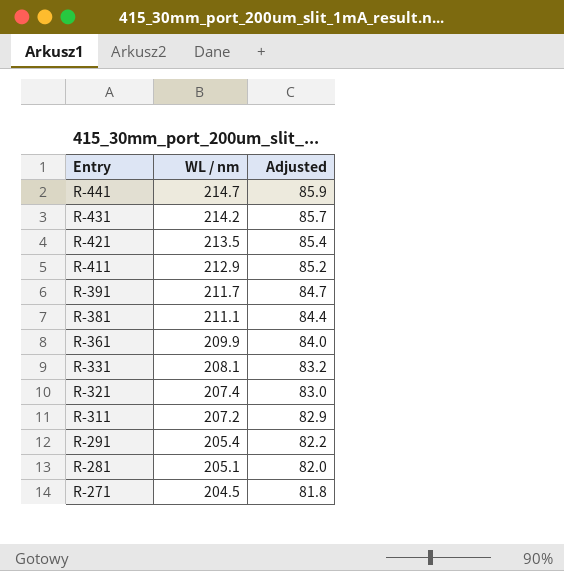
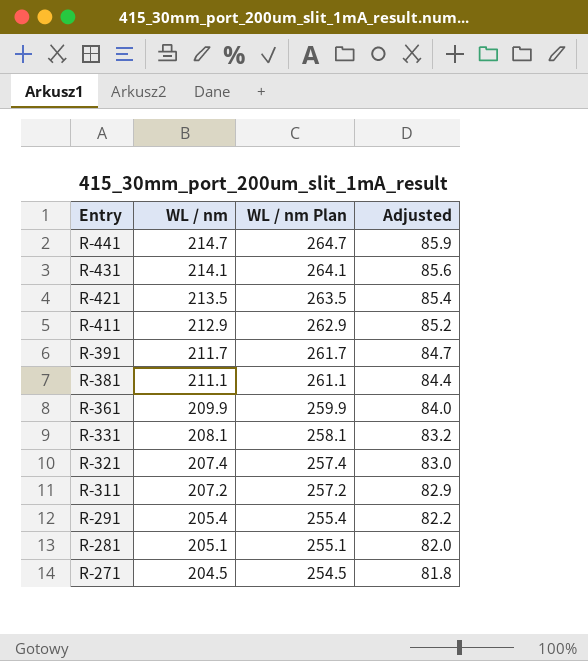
column WL / nm Plan | formula: none -> [WL / nm] + 50
R-431 | WL / nm: 214.2 -> 214.1
R-431 | Adjusted: 85.7 -> 85.6

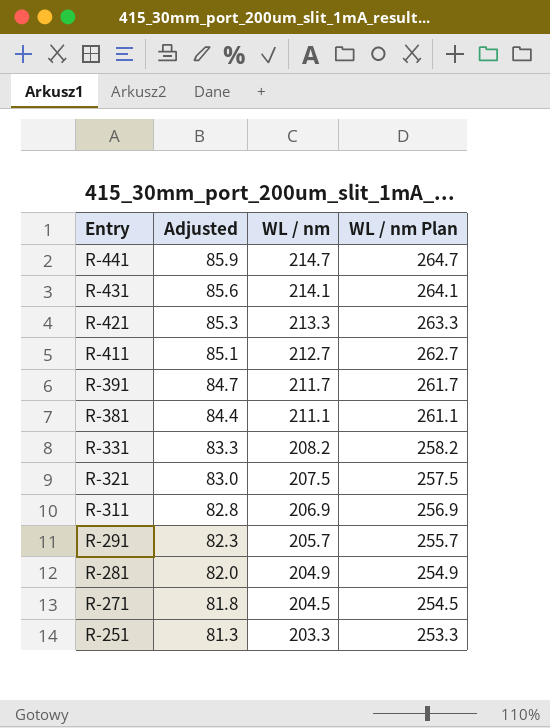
column Adjusted | position: 4 -> 2
row R-361: 209.9 | 259.9 | 84.0 -> none
R-421 | Adjusted: 85.4 -> 85.3
R-421 | WL / nm: 213.5 -> 213.3
R-421 | WL / nm Plan: 263.5 -> 263.3
R-411 | Adjusted: 85.2 -> 85.1
R-411 | WL / nm: 212.9 -> 212.7
R-411 | WL / nm Plan: 262.9 -> 262.7
R-331 | Adjusted: 83.2 -> 83.3
R-331 | WL / nm: 208.1 -> 208.2
R-331 | WL / nm Plan: 258.1 -> 258.2
R-321 | WL / nm: 207.4 -> 207.5
R-321 | WL / nm Plan: 257.4 -> 257.5
R-311 | Adjusted: 82.9 -> 82.8
R-311 | WL / nm: 207.2 -> 206.9
R-311 | WL / nm Plan: 257.2 -> 256.9
R-291 | Adjusted: 82.2 -> 82.3
R-291 | WL / nm: 205.4 -> 205.7
R-291 | WL / nm Plan: 255.4 -> 255.7
R-281 | WL / nm: 205.1 -> 204.9
R-281 | WL / nm Plan: 255.1 -> 254.9
row R-251: none -> 81.3 | 203.3 | 253.3

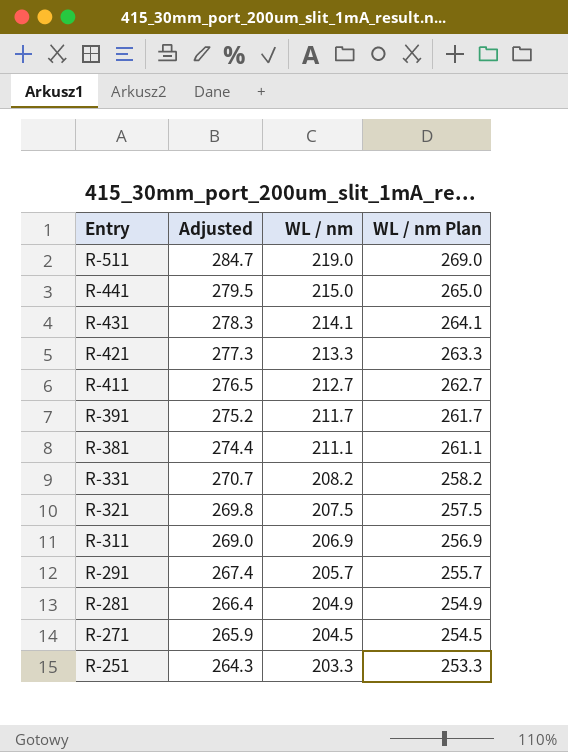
column Adjusted | formula: [WL / nm] * 0.4 -> [WL / nm] * 1.3
row R-511: none -> 284.7 | 219.0 | 269.0
R-441 | WL / nm: 214.7 -> 215.0
R-441 | WL / nm Plan: 264.7 -> 265.0

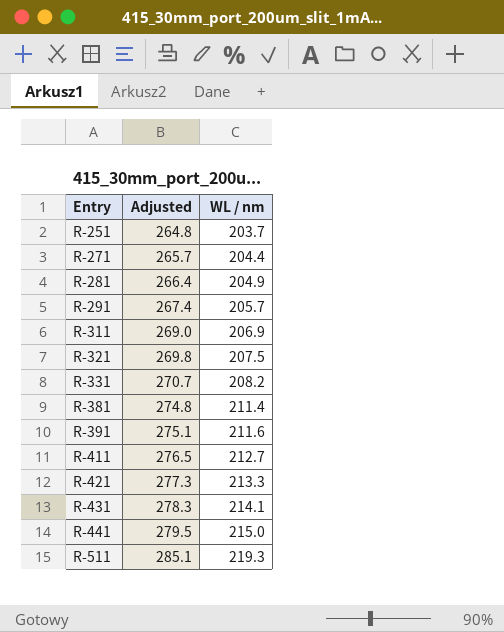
row order: Entry descending -> Entry ascending
column WL / nm Plan | formula: [WL / nm] + 50 -> none
R-251 | Adjusted: 264.3 -> 264.8
R-251 | WL / nm: 203.3 -> 203.7
R-271 | Adjusted: 265.9 -> 265.7
R-271 | WL / nm: 204.5 -> 204.4
R-381 | Adjusted: 274.4 -> 274.8
R-381 | WL / nm: 211.1 -> 211.4
R-391 | Adjusted: 275.2 -> 275.1
R-391 | WL / nm: 211.7 -> 211.6
R-511 | Adjusted: 284.7 -> 285.1
R-511 | WL / nm: 219.0 -> 219.3

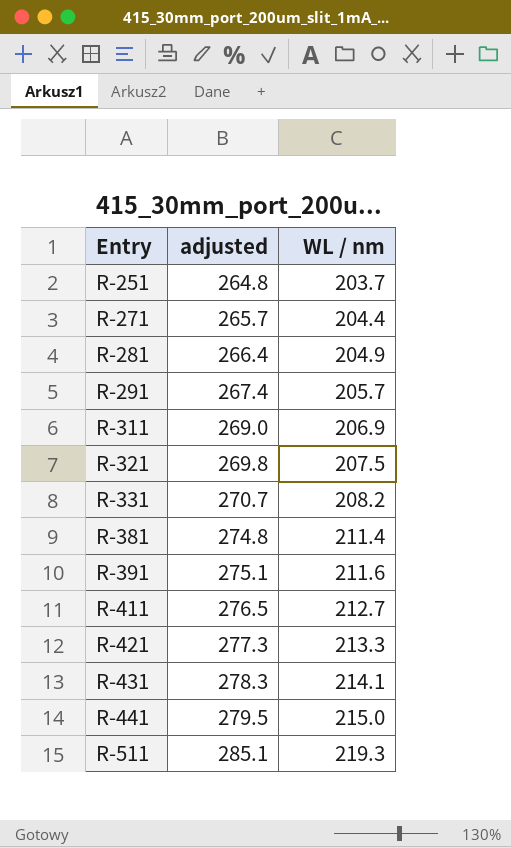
column name: Adjusted -> adjusted

